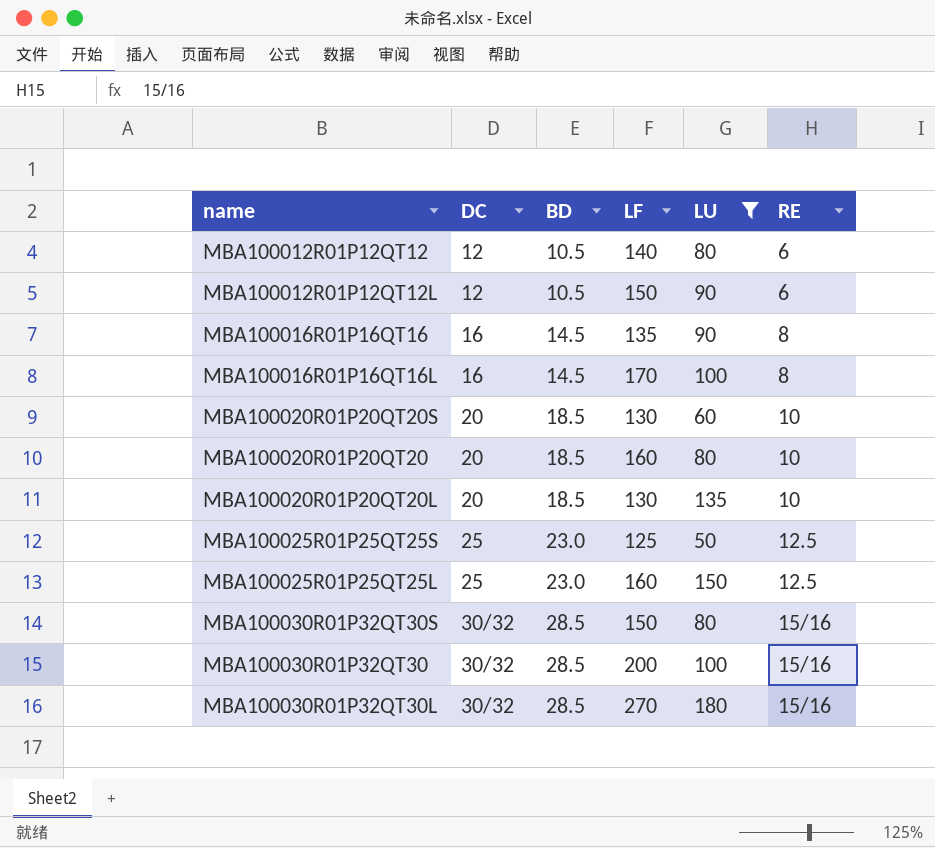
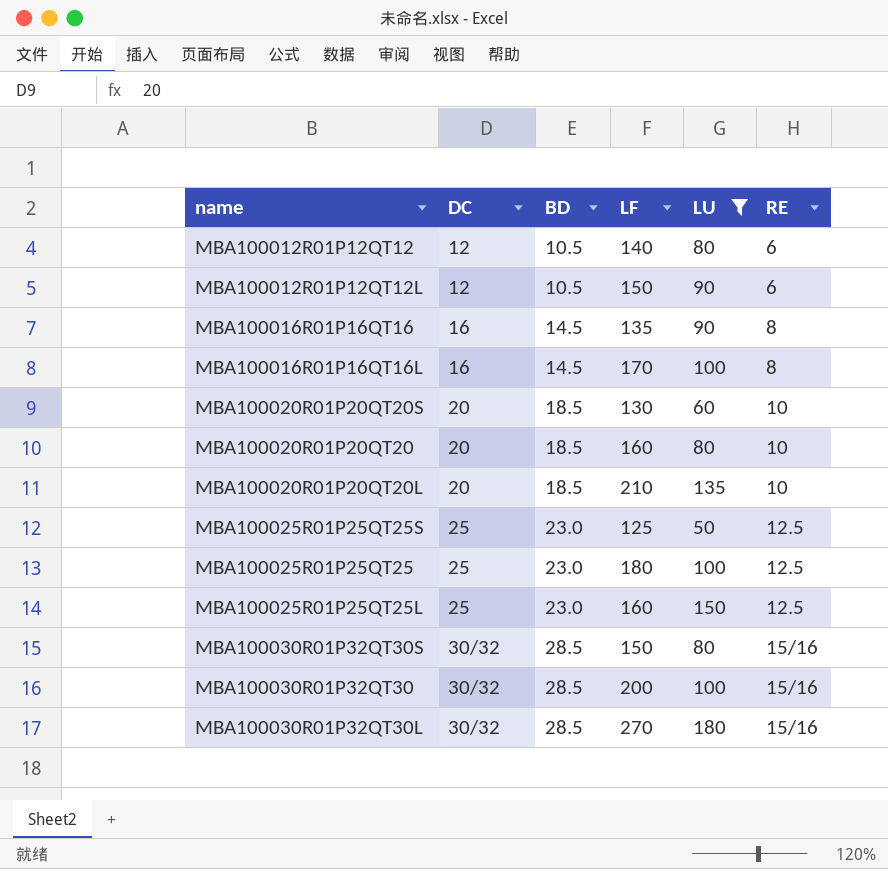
MBA100020R01P20QT20L | LF: 130 -> 210
row MBA100025R01P25QT25: none -> 25 | 23.0 | 180 | 100 | 12.5

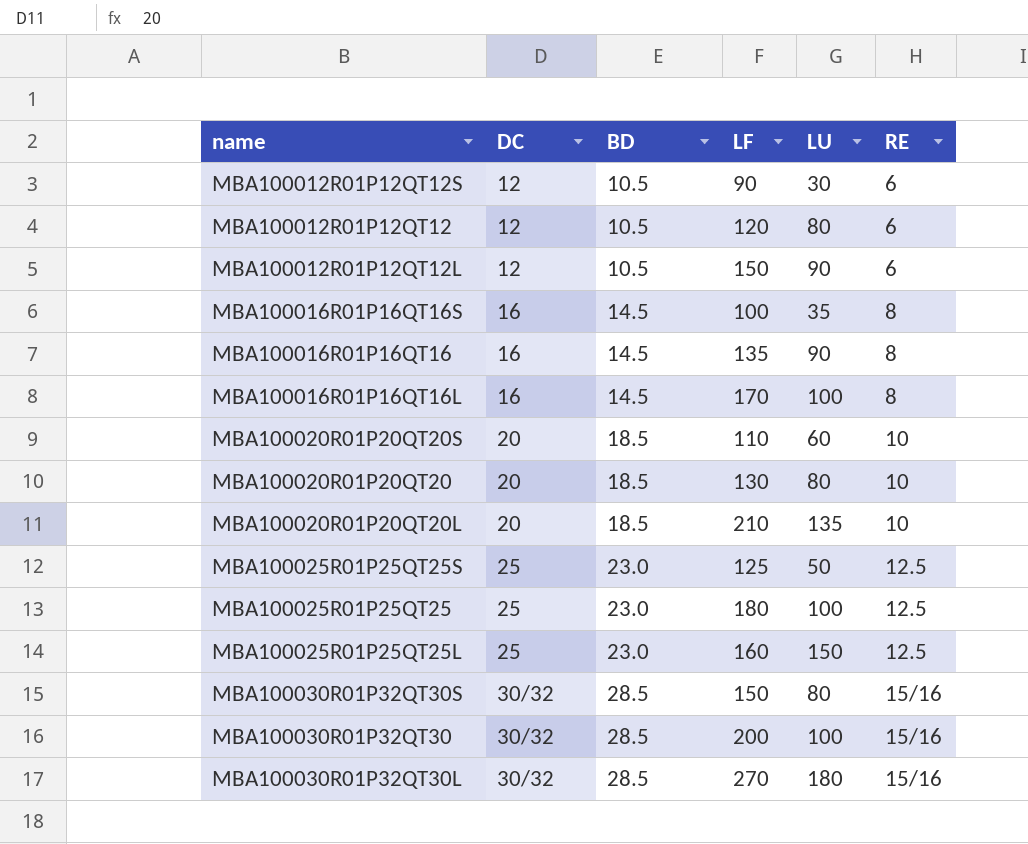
filter: LU >= 50 -> none
MBA100012R01P12QT12 | LF: 140 -> 120
MBA100020R01P20QT20S | LF: 130 -> 110
MBA100020R01P20QT20 | LF: 160 -> 130

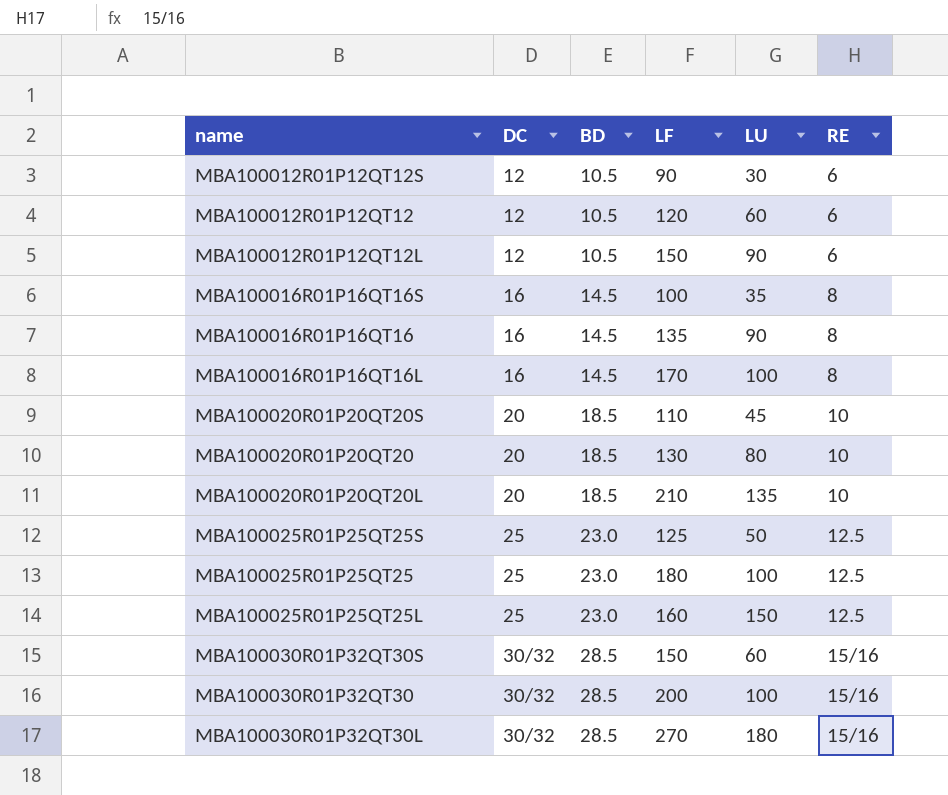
MBA100012R01P12QT12 | LU: 80 -> 60
MBA100020R01P20QT20S | LU: 60 -> 45
MBA100030R01P32QT30S | LU: 80 -> 60

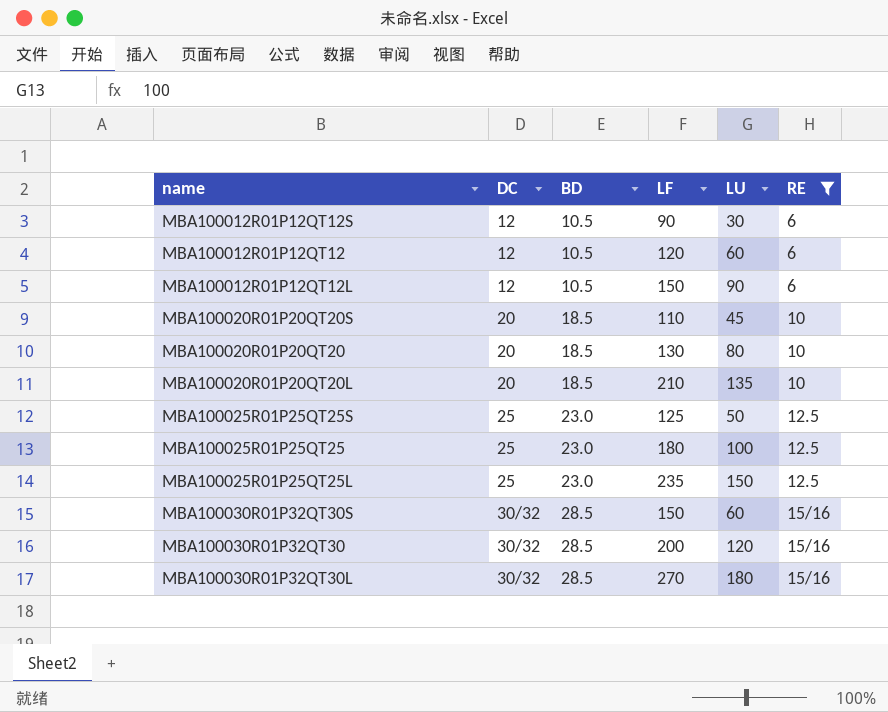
filter: none -> RE != 8
MBA100025R01P25QT25L | LF: 160 -> 235
MBA100030R01P32QT30 | LU: 100 -> 120

